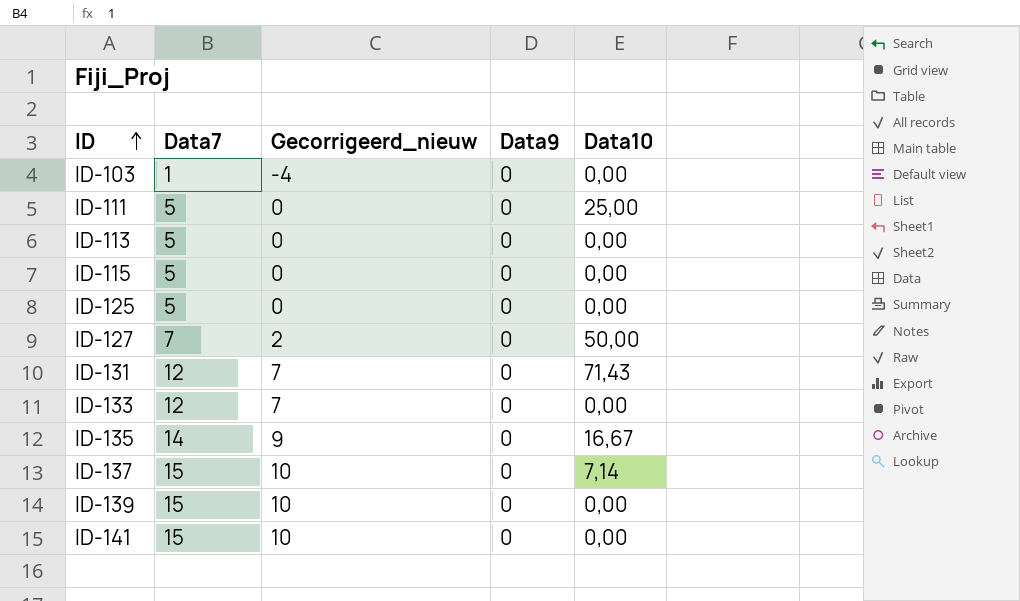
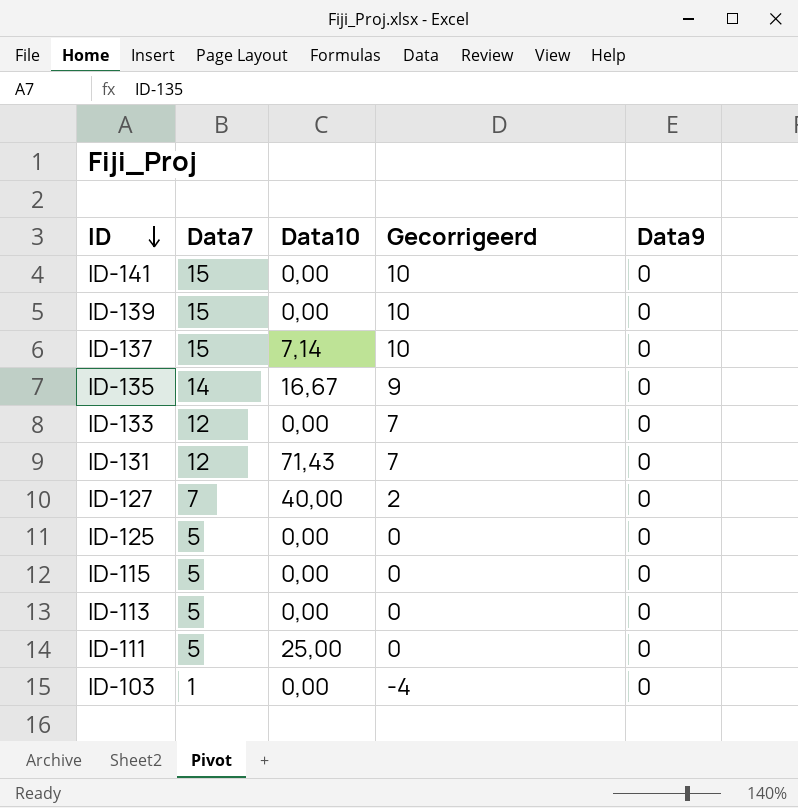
row order: ID ascending -> ID descending
column Data10 | position: 5 -> 3
column name: Gecorrigeerd_nieuw -> Gecorrigeerd
ID-127 | Data10: 50,00 -> 40,00

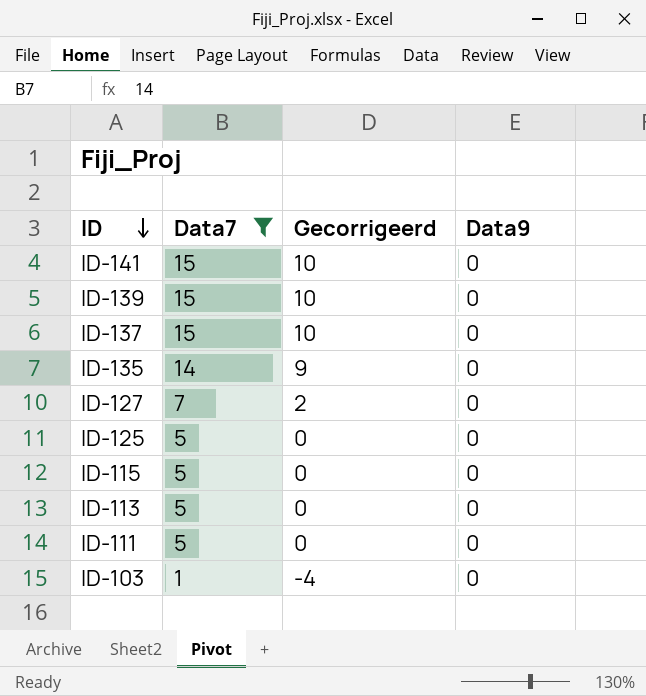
filter: none -> Data7 != 12
column Data10 | position: 3 -> none

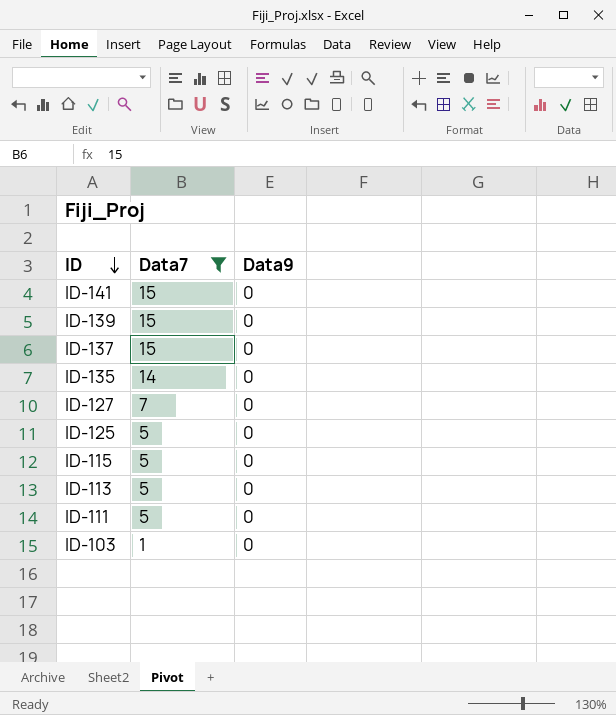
column Gecorrigeerd | formula: [Data7] - 5 -> none

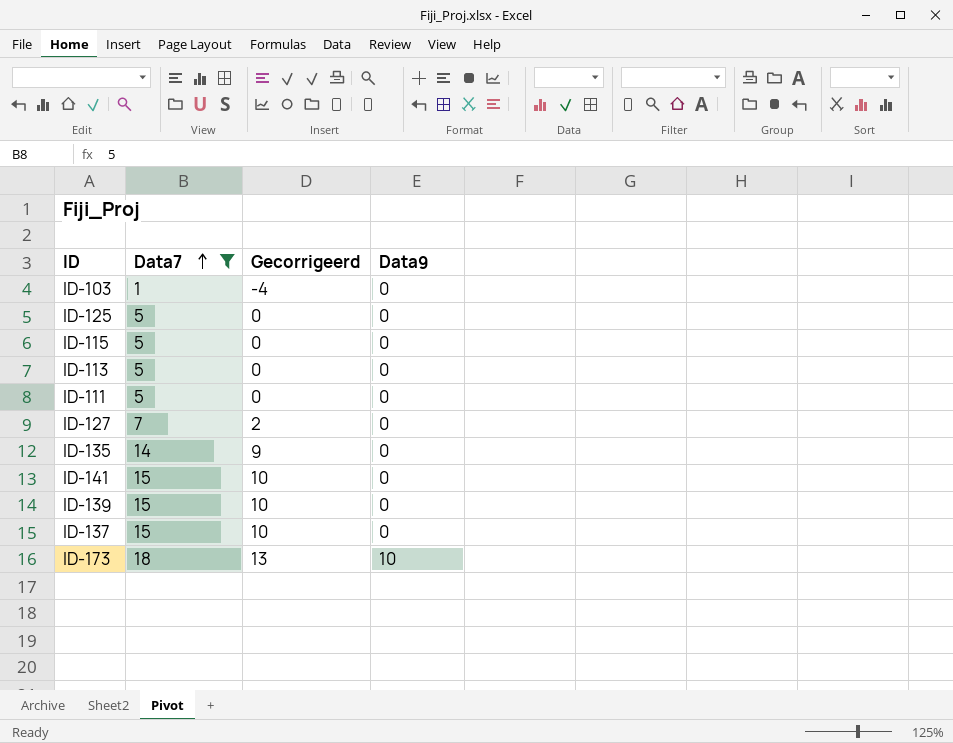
row order: ID descending -> Data7 ascending
column Gecorrigeerd | formula: none -> [Data7] - 5
row ID-173: none -> 18 | 13 | 10

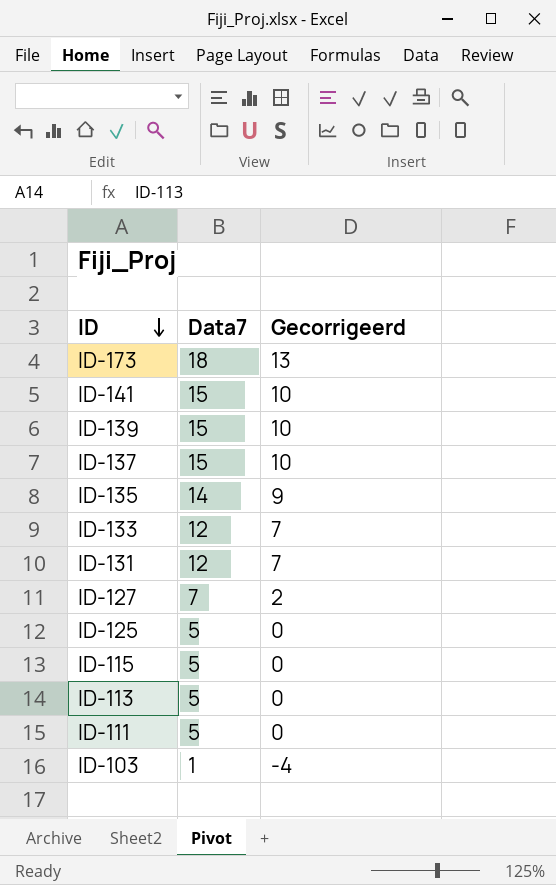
filter: Data7 != 12 -> none
row order: Data7 ascending -> ID descending
column Data9 | position: 4 -> none

